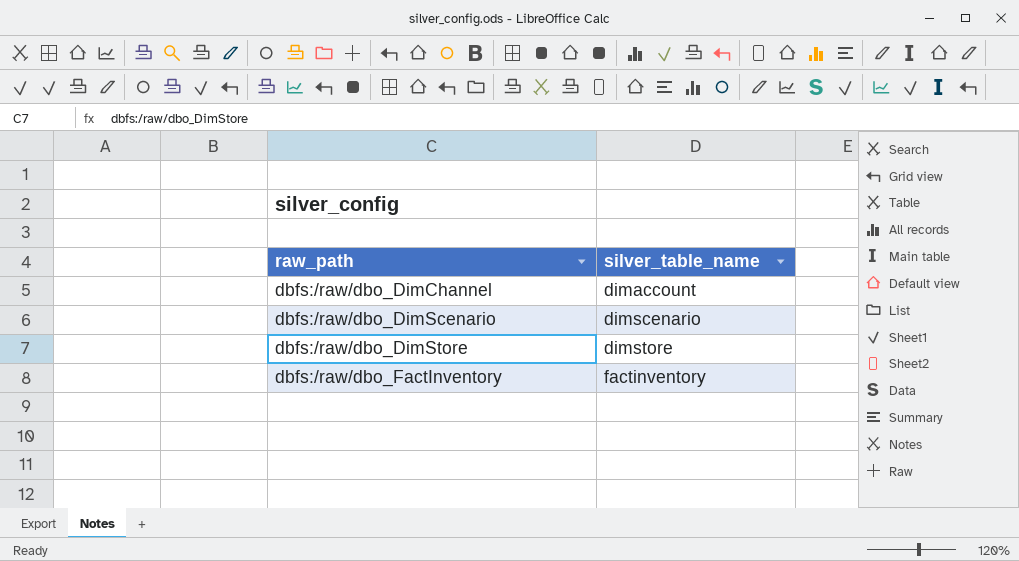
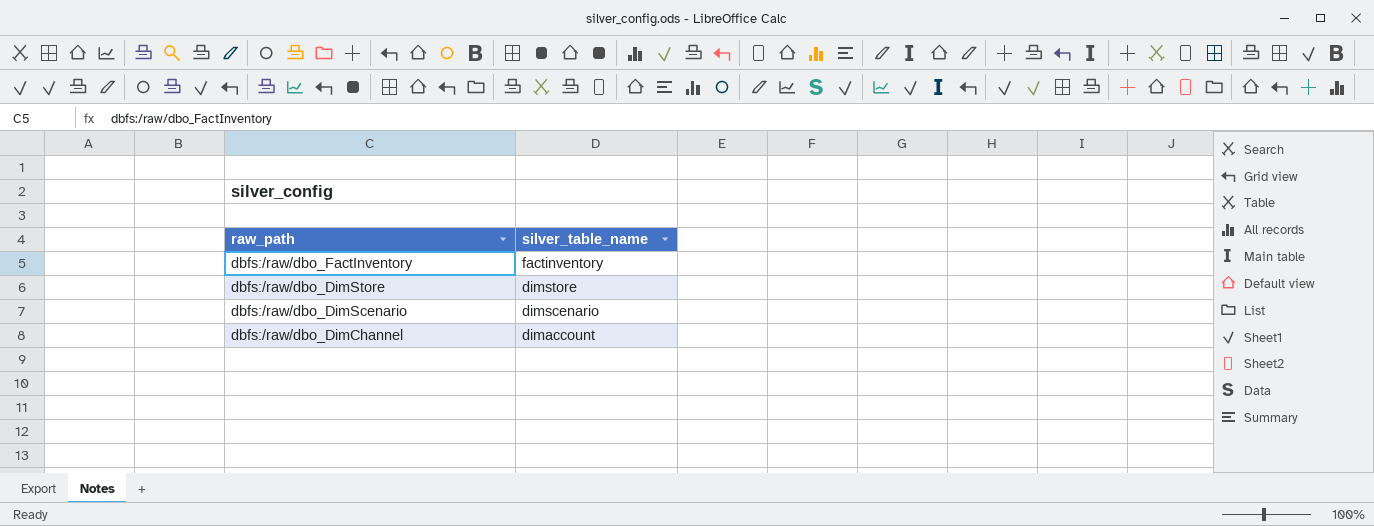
row order: raw_path ascending -> raw_path descending

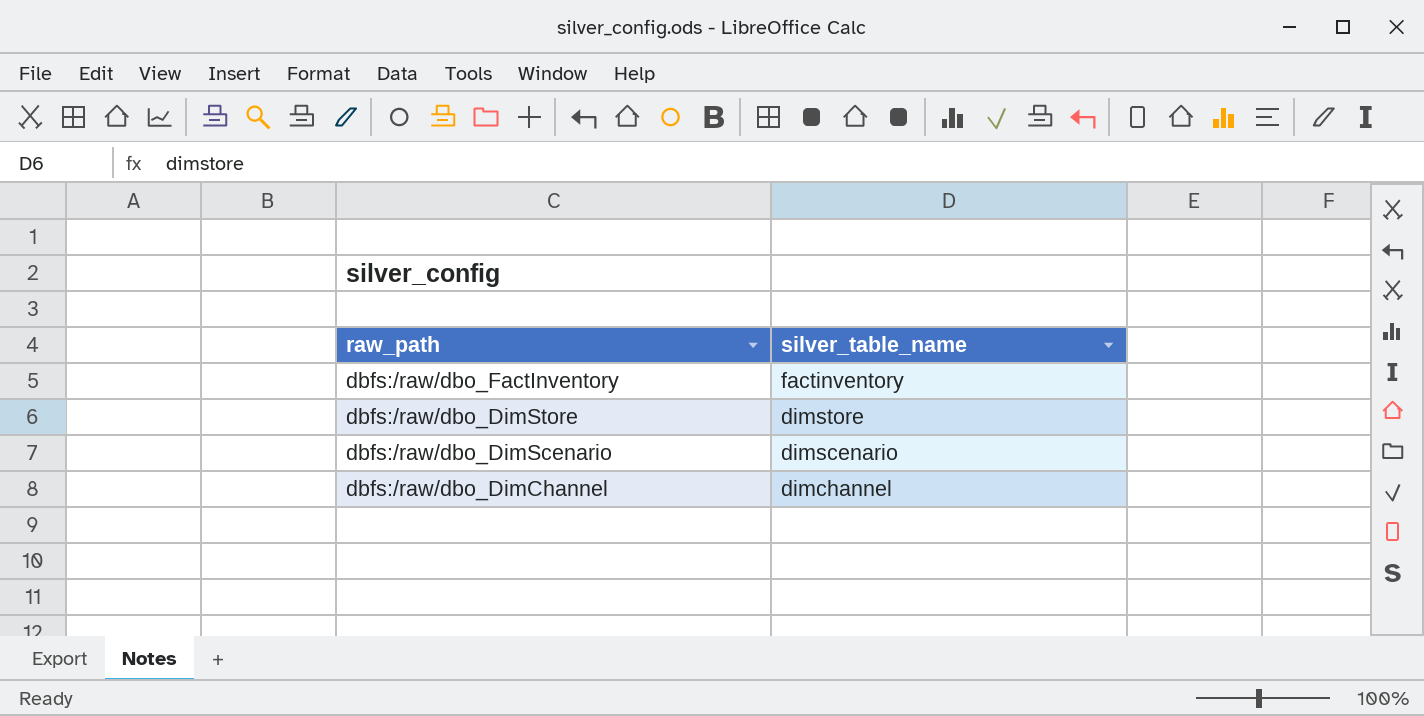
dbfs:/raw/dbo_DimChannel | silver_table_name: dimaccount -> dimchannel

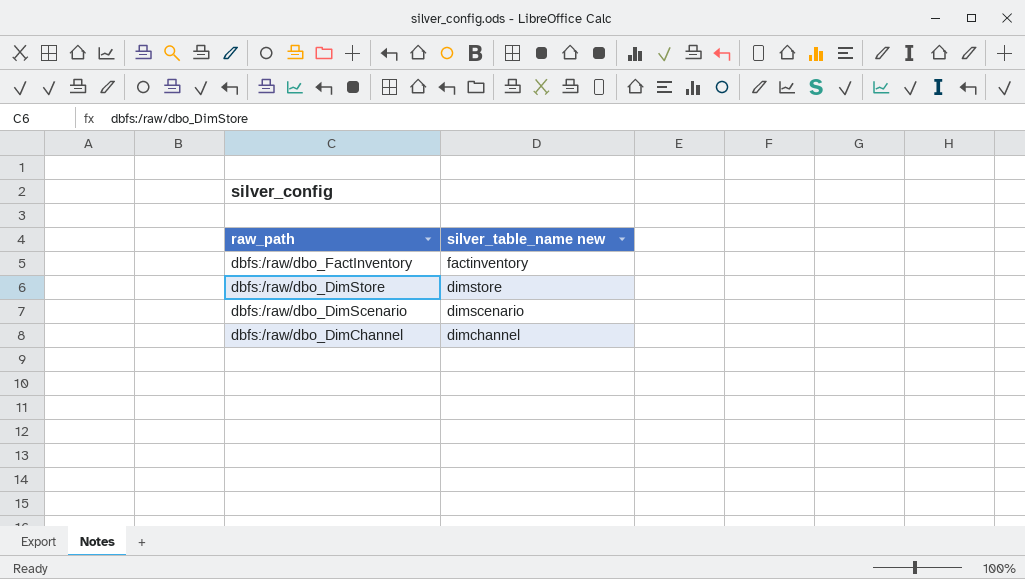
column name: silver_table_name -> silver_table_name new

